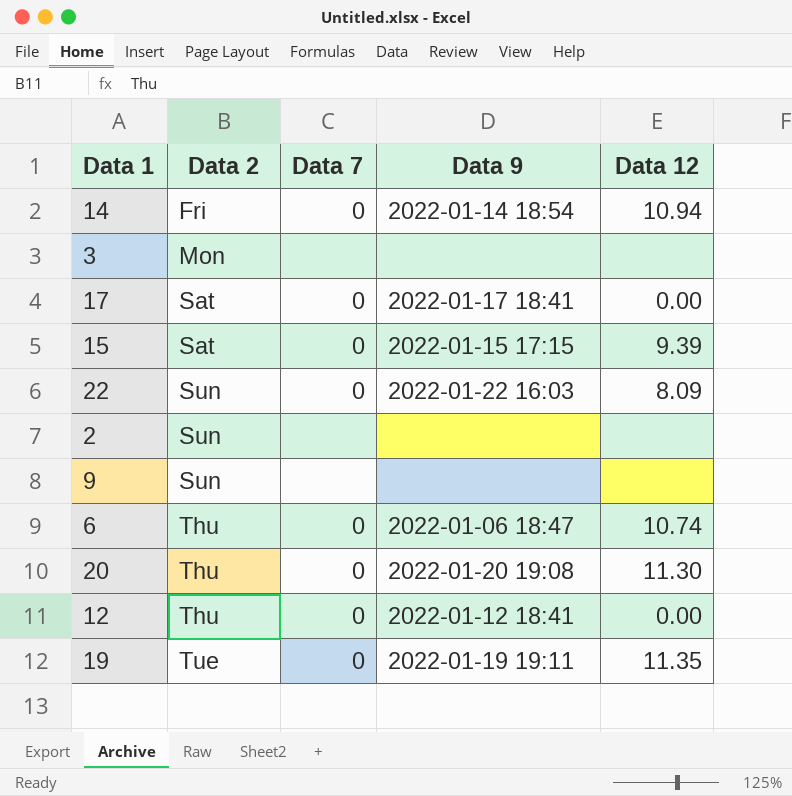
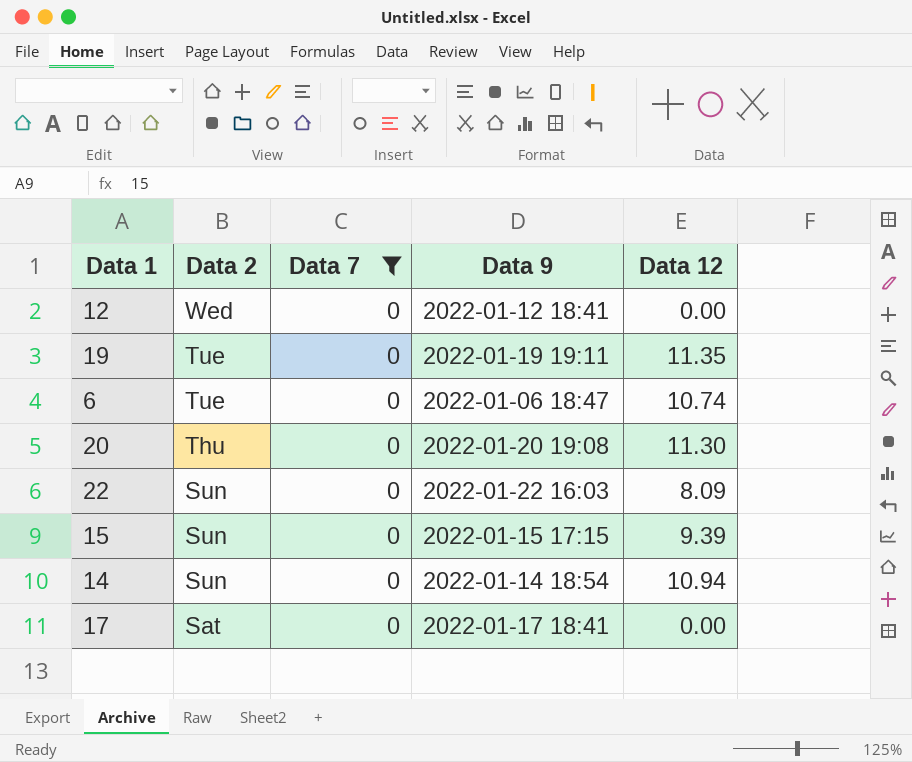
filter: none -> Data 7 = 0
row order: Data 2 ascending -> Data 2 descending
12 | Data 2: Thu -> Wed
6 | Data 2: Thu -> Tue
15 | Data 2: Sat -> Sun
14 | Data 2: Fri -> Sun

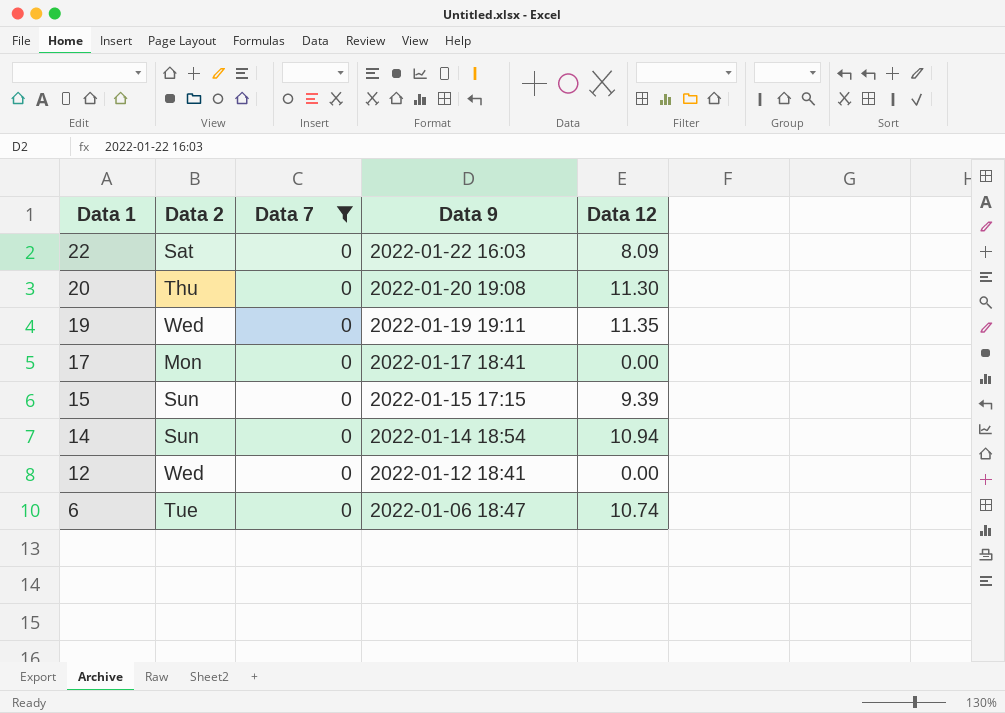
row order: Data 2 descending -> Data 1 descending
22 | Data 2: Sun -> Sat
19 | Data 2: Tue -> Wed
17 | Data 2: Sat -> Mon

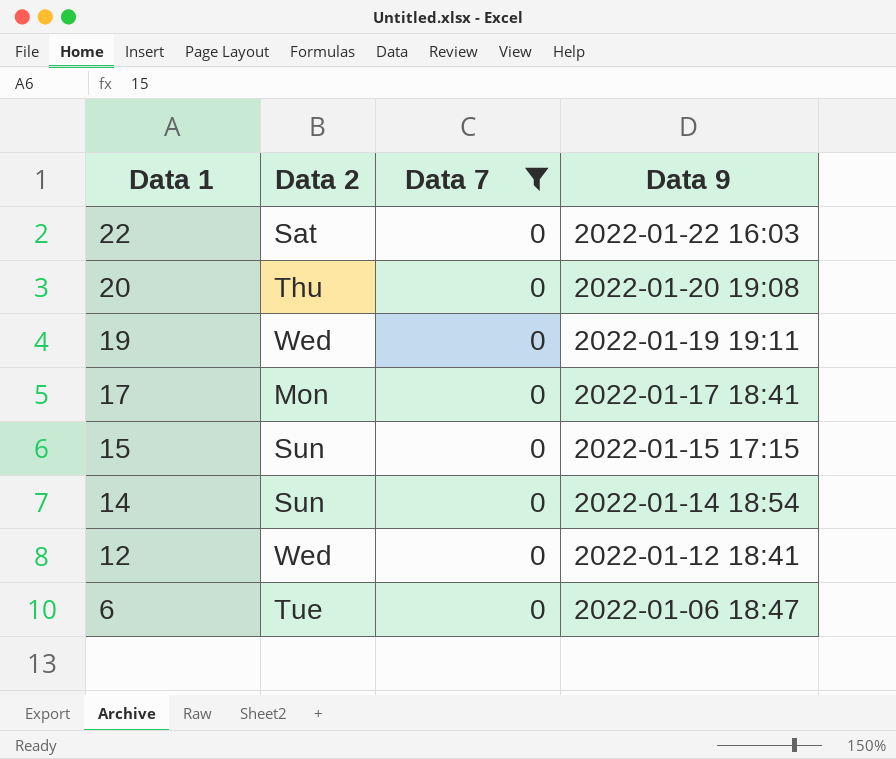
column Data 12 | position: 5 -> none

